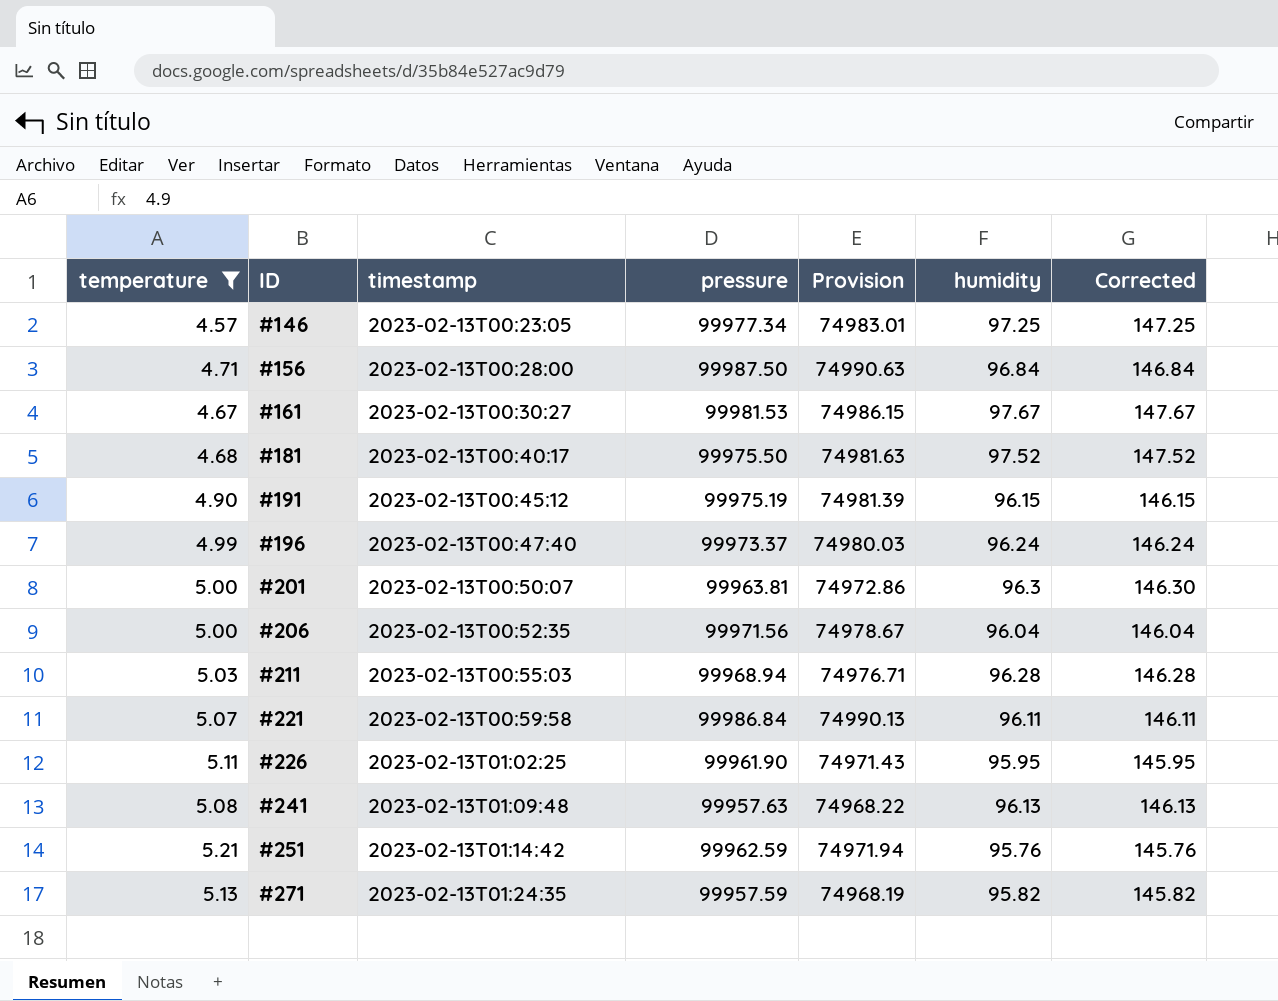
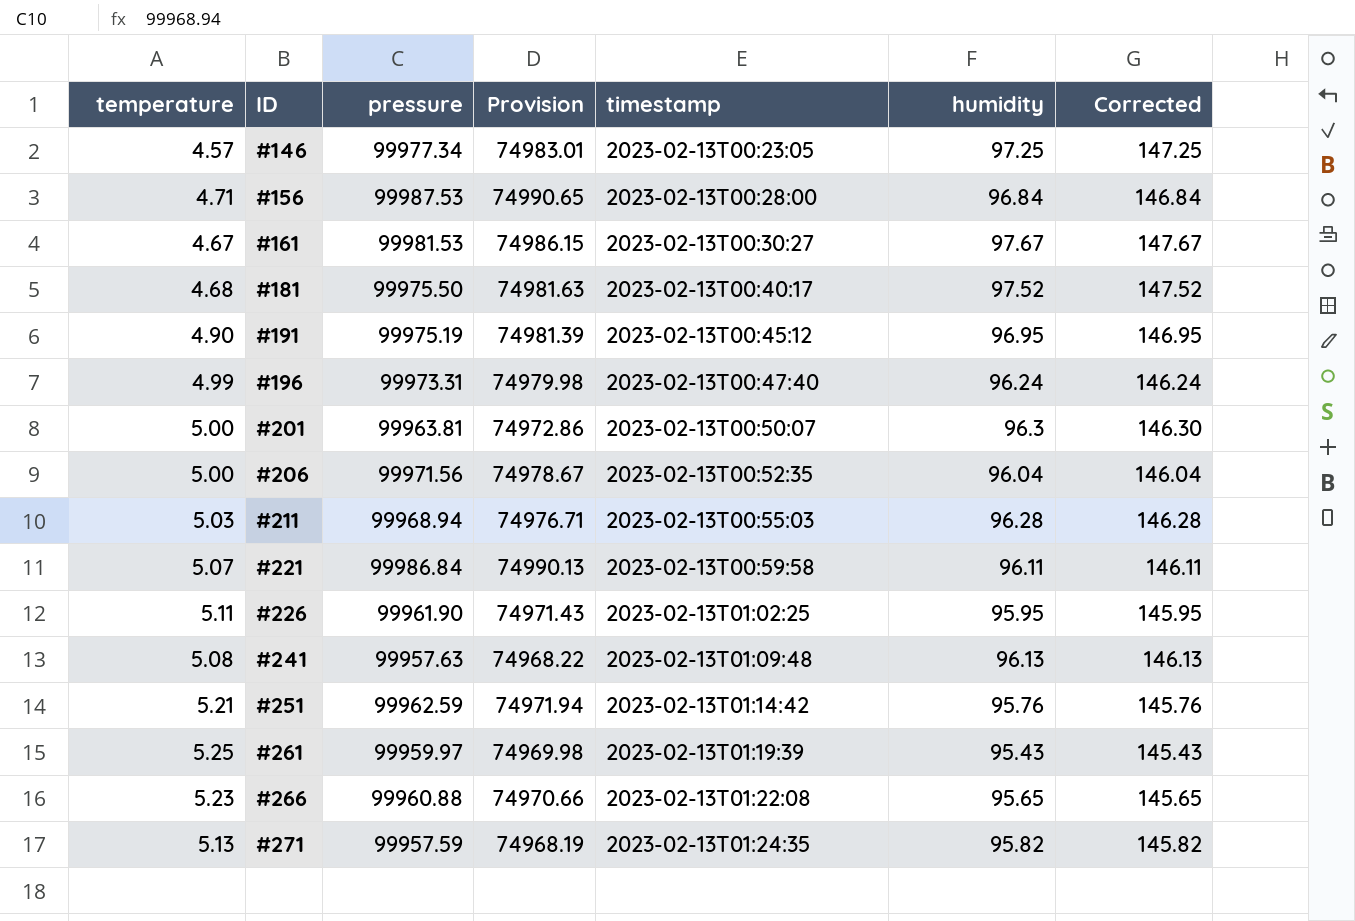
filter: temperature <= 5.21 -> none
column timestamp | position: 3 -> 5
#156 | pressure: 99987.50 -> 99987.53
#156 | Provision: 74990.63 -> 74990.65
#191 | humidity: 96.15 -> 96.95
#191 | Corrected: 146.15 -> 146.95
#196 | pressure: 99973.37 -> 99973.31
#196 | Provision: 74980.03 -> 74979.98

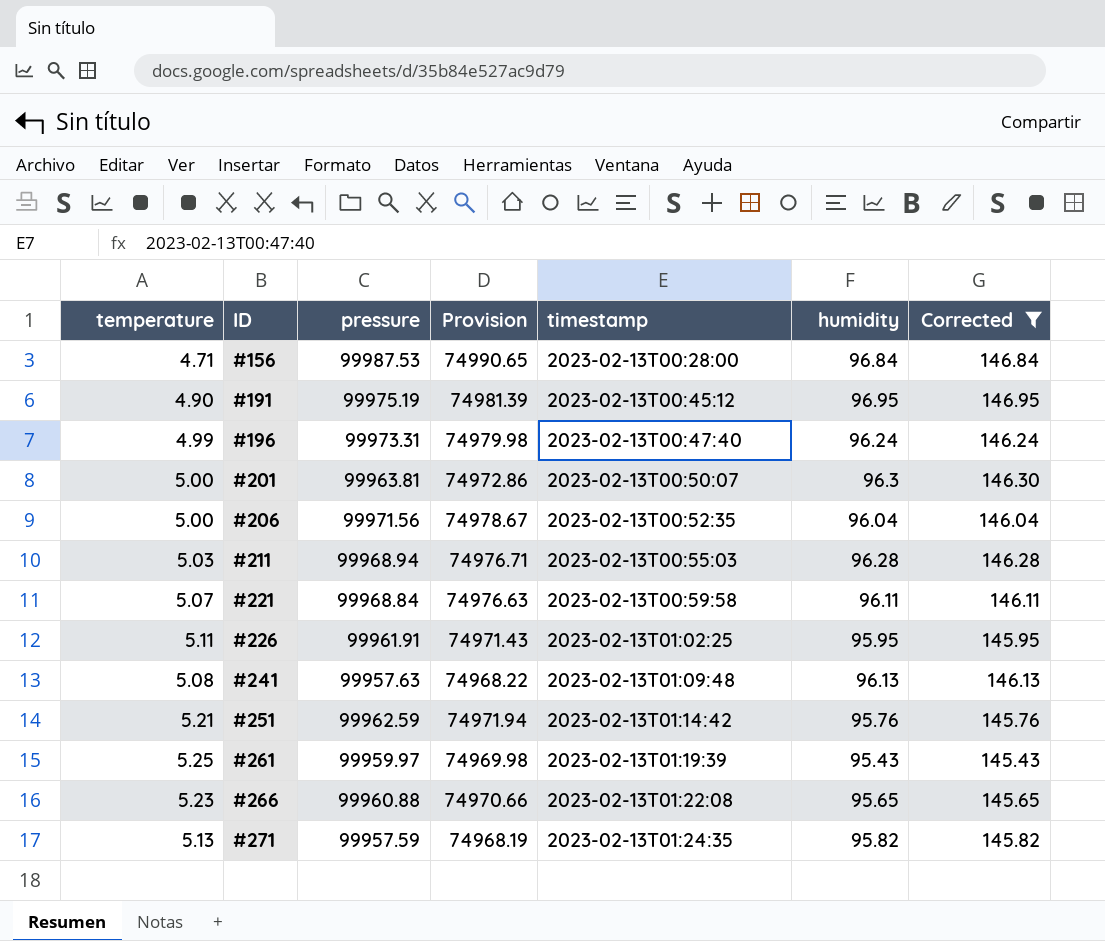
filter: none -> Corrected <= 146.95
#221 | pressure: 99986.84 -> 99968.84
#221 | Provision: 74990.13 -> 74976.63
#226 | pressure: 99961.90 -> 99961.91

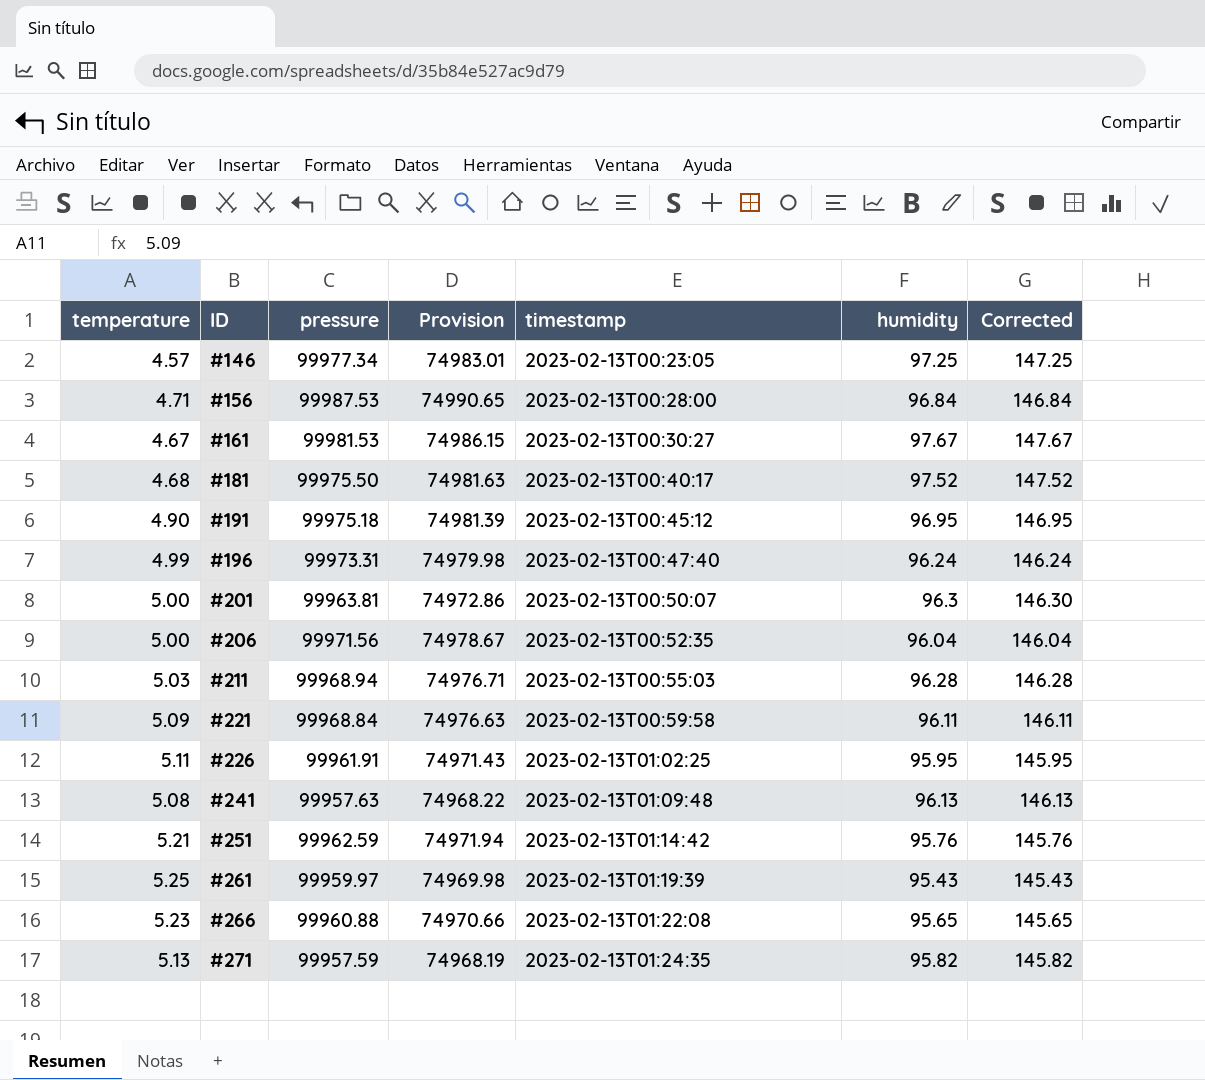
filter: Corrected <= 146.95 -> none
#191 | pressure: 99975.19 -> 99975.18
#221 | temperature: 5.07 -> 5.09

